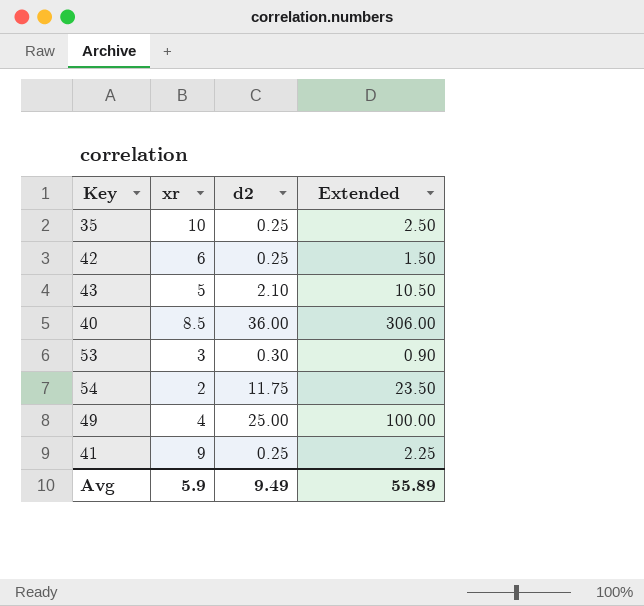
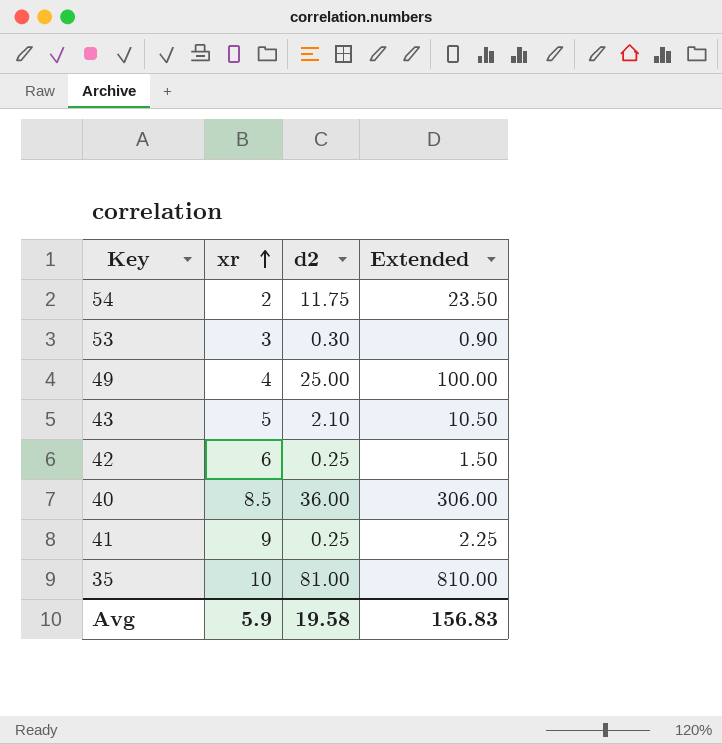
row order: none -> xr ascending
35 | d2: 0.25 -> 81.00
35 | Extended: 2.50 -> 810.00
Avg | d2: 9.49 -> 19.58
Avg | Extended: 55.89 -> 156.83

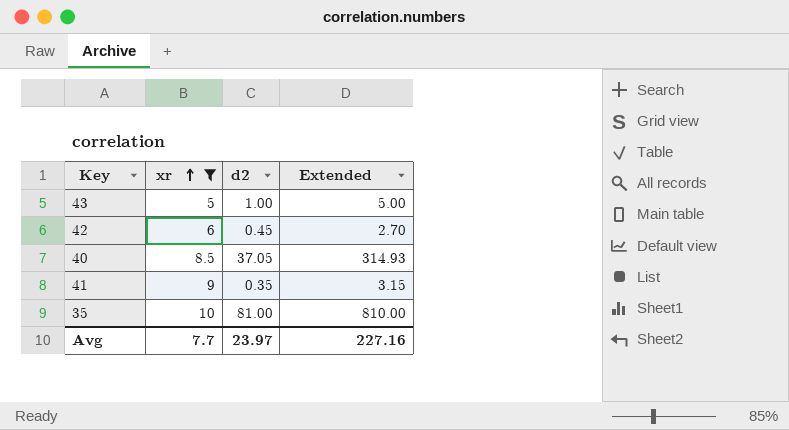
filter: none -> xr >= 5
43 | d2: 2.10 -> 1.00
43 | Extended: 10.50 -> 5.00
42 | d2: 0.25 -> 0.45
42 | Extended: 1.50 -> 2.70
40 | d2: 36.00 -> 37.05
40 | Extended: 306.00 -> 314.93
41 | d2: 0.25 -> 0.35
41 | Extended: 2.25 -> 3.15
Avg | xr: 5.9 -> 7.7
Avg | d2: 19.58 -> 23.97
Avg | Extended: 156.83 -> 227.16

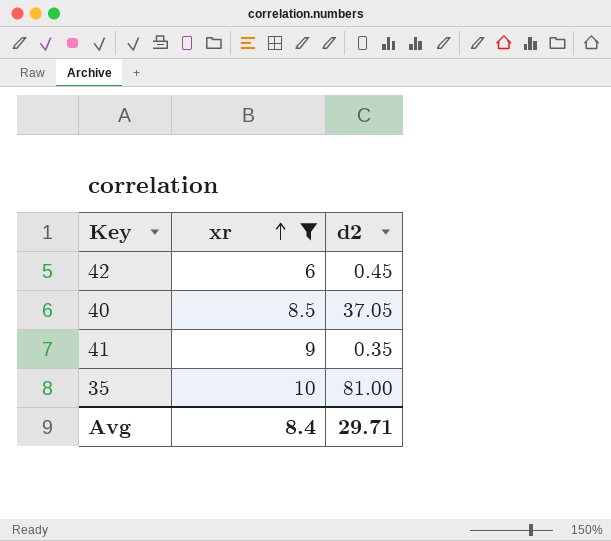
column Extended | formula: [xr] * [d2] -> none
row 43: 5 | 1.00 | 5.00 -> none
Avg | xr: 7.7 -> 8.4
Avg | d2: 23.97 -> 29.71

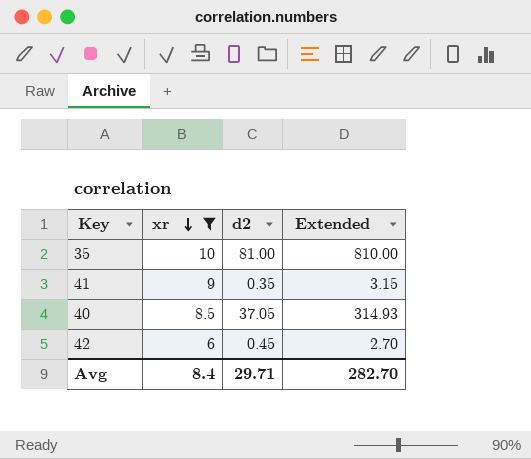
row order: xr ascending -> xr descending
column Extended | formula: none -> [xr] * [d2]

